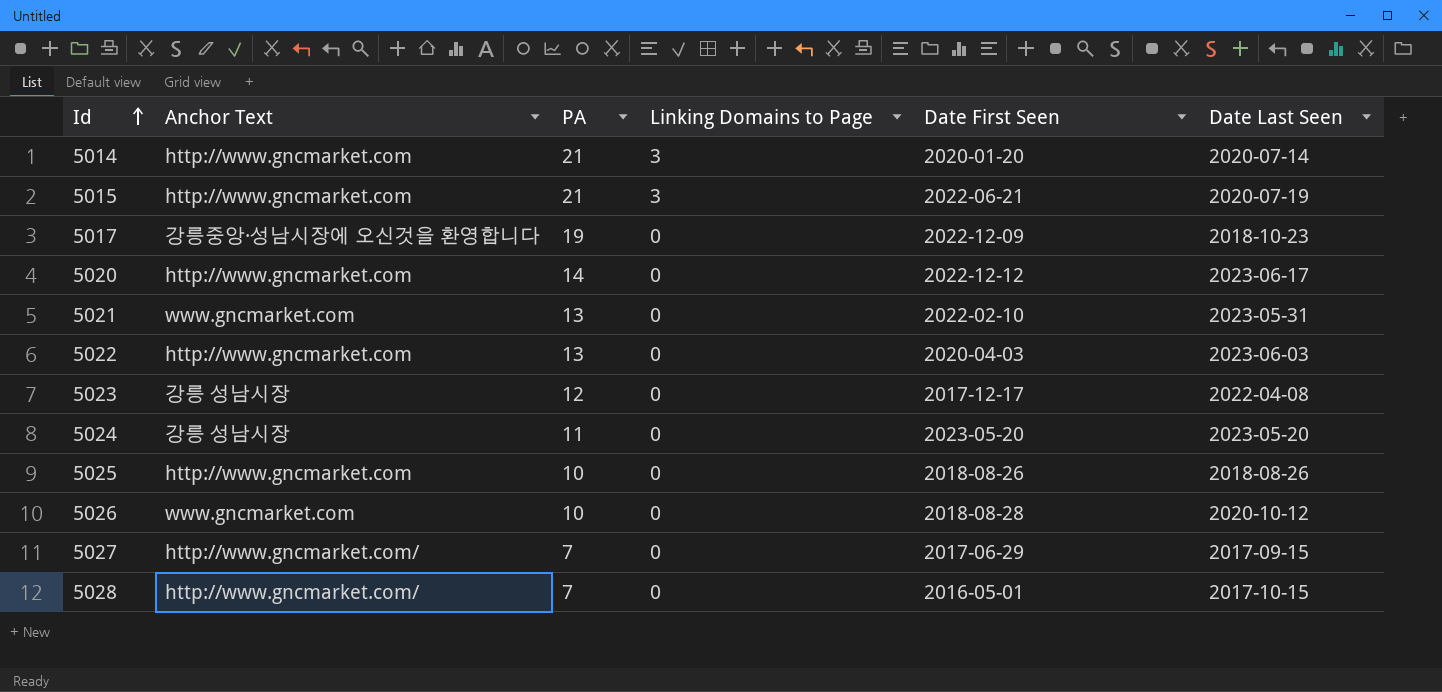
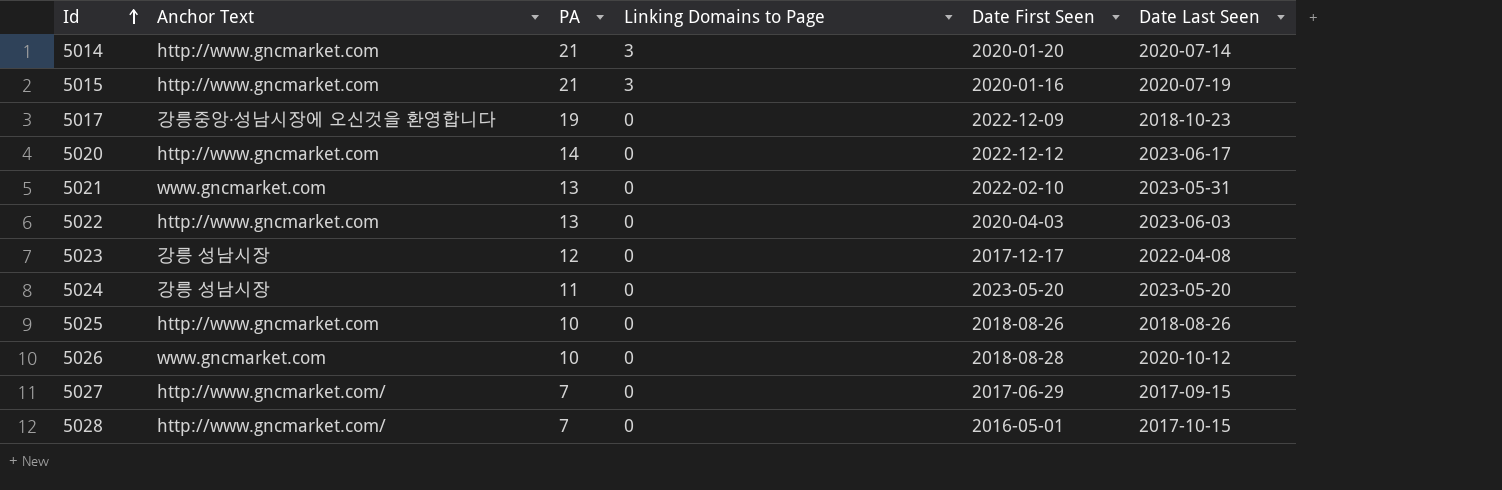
5015 | Date First Seen: 2022-06-21 -> 2020-01-16

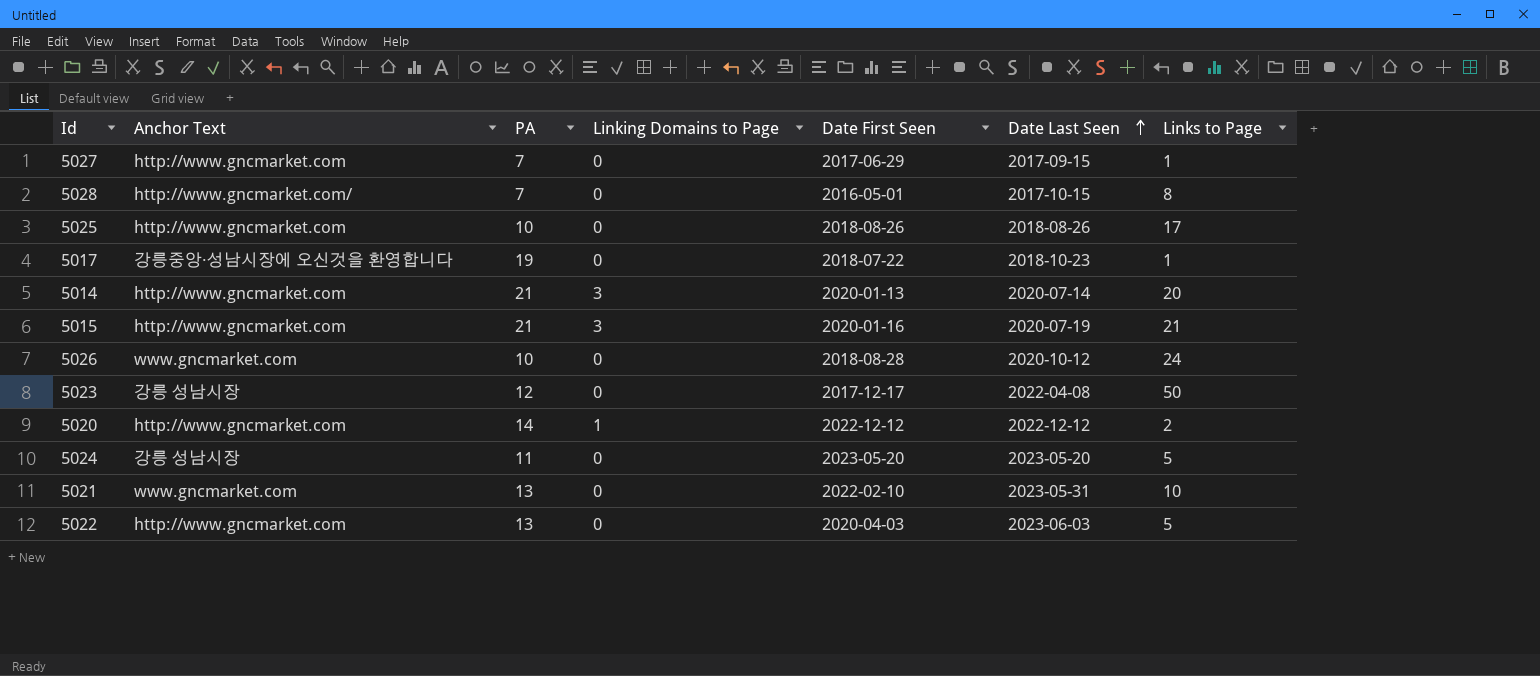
row order: Id ascending -> Date Last Seen ascending
column Links to Page | position: none -> 7
5027 | Anchor Text: http://www.gncmarket.com/ -> http://www.gncmarket.com
5017 | Date First Seen: 2022-12-09 -> 2018-07-22
5014 | Date First Seen: 2020-01-20 -> 2020-01-13
5020 | Linking Domains to Page: 0 -> 1
5020 | Date Last Seen: 2023-06-17 -> 2022-12-12

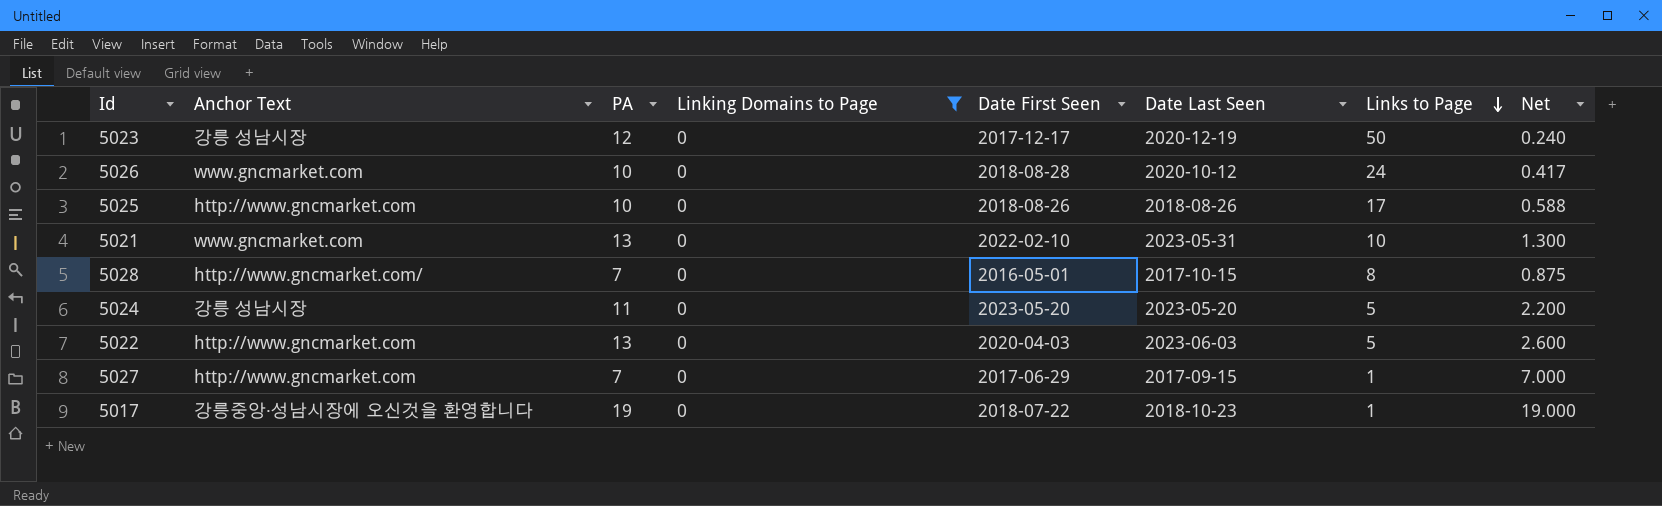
filter: none -> Linking Domains to Page = 0
row order: Date Last Seen ascending -> Links to Page descending
column Net | formula: none -> [PA] / [Links to Page]
5023 | Date Last Seen: 2022-04-08 -> 2020-12-19

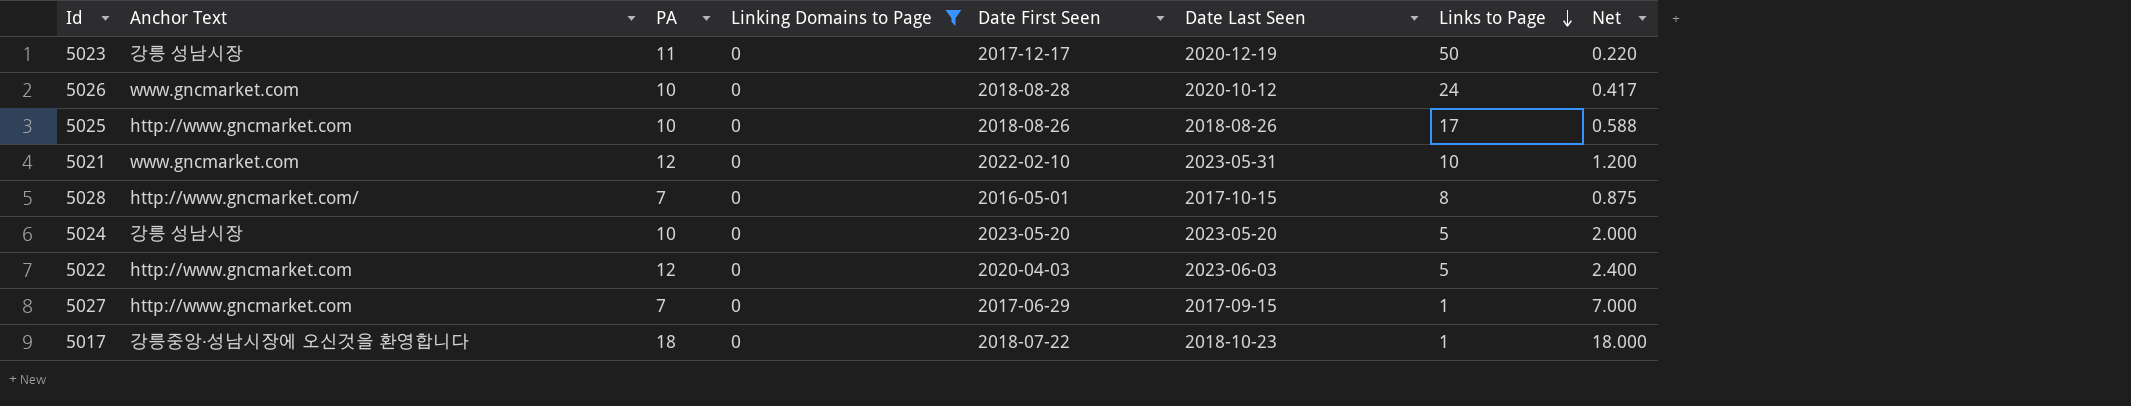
5023 | PA: 12 -> 11
5023 | Net: 0.240 -> 0.220
5021 | PA: 13 -> 12
5021 | Net: 1.300 -> 1.200
5024 | PA: 11 -> 10
5024 | Net: 2.200 -> 2.000
5022 | PA: 13 -> 12
5022 | Net: 2.600 -> 2.400
5017 | PA: 19 -> 18
5017 | Net: 19.000 -> 18.000

